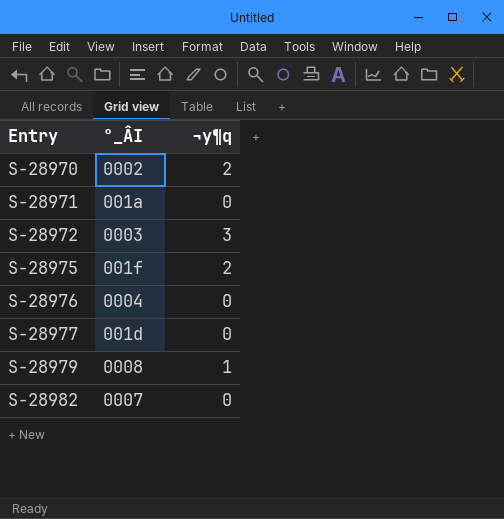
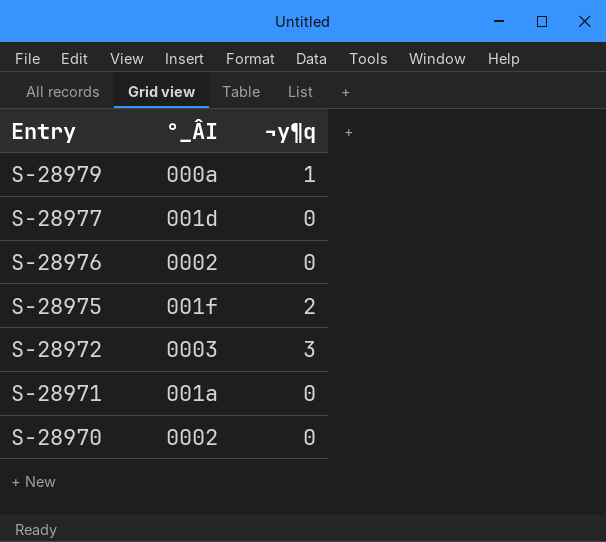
row order: Entry ascending -> Entry descending
row S-28982: 0007 | 0 -> none
S-28979 | °_ÂI: 0008 -> 000a
S-28976 | °_ÂI: 0004 -> 0002
S-28970 | ¬y¶q: 2 -> 0

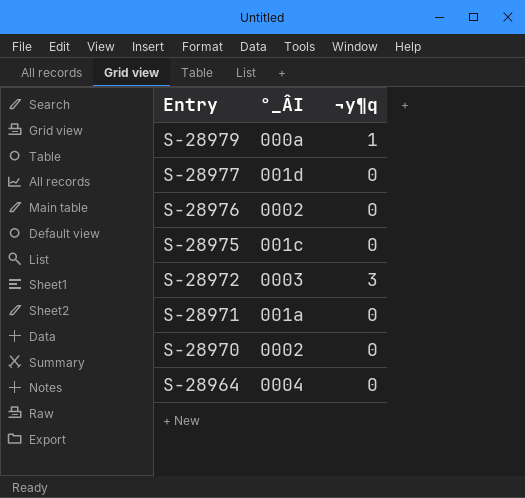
S-28975 | °_ÂI: 001f -> 001c
S-28975 | ¬y¶q: 2 -> 0
row S-28964: none -> 0004 | 0

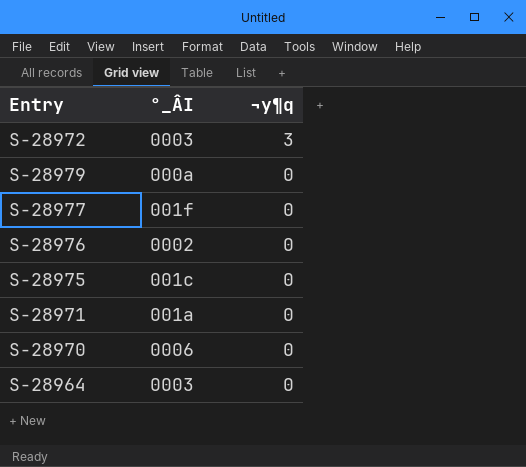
row order: Entry descending -> ¬y¶q descending
S-28979 | ¬y¶q: 1 -> 0
S-28977 | °_ÂI: 001d -> 001f
S-28970 | °_ÂI: 0002 -> 0006
S-28964 | °_ÂI: 0004 -> 0003

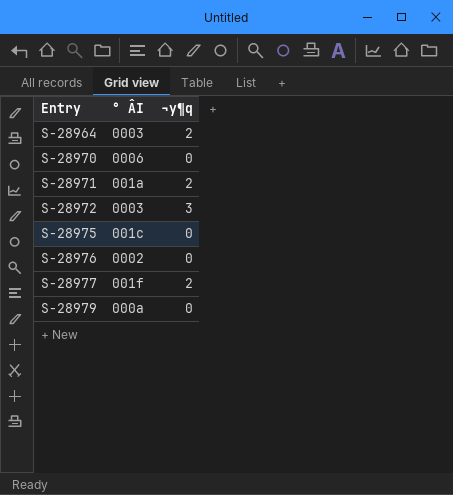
row order: ¬y¶q descending -> Entry ascending
column name: °_ÂI -> ° ÂI
S-28964 | ¬y¶q: 0 -> 2
S-28971 | ¬y¶q: 0 -> 2
S-28977 | ¬y¶q: 0 -> 2

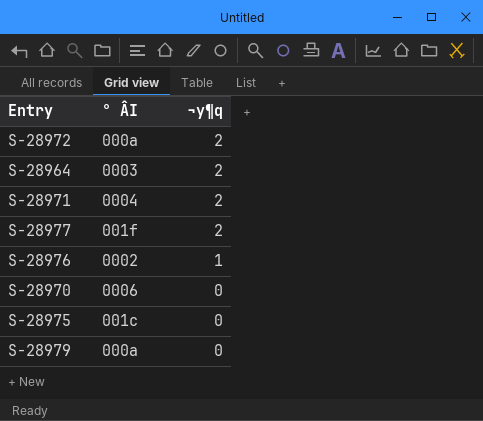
row order: Entry ascending -> ¬y¶q descending
S-28972 | ° ÂI: 0003 -> 000a
S-28972 | ¬y¶q: 3 -> 2
S-28971 | ° ÂI: 001a -> 0004
S-28976 | ¬y¶q: 0 -> 1

